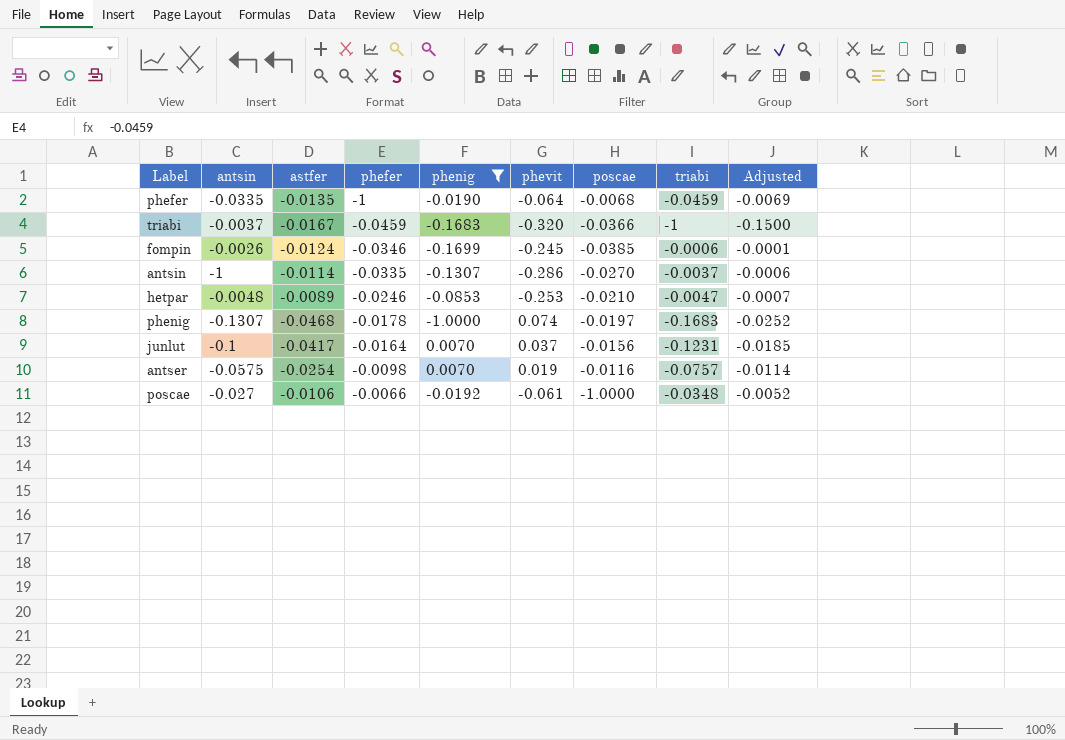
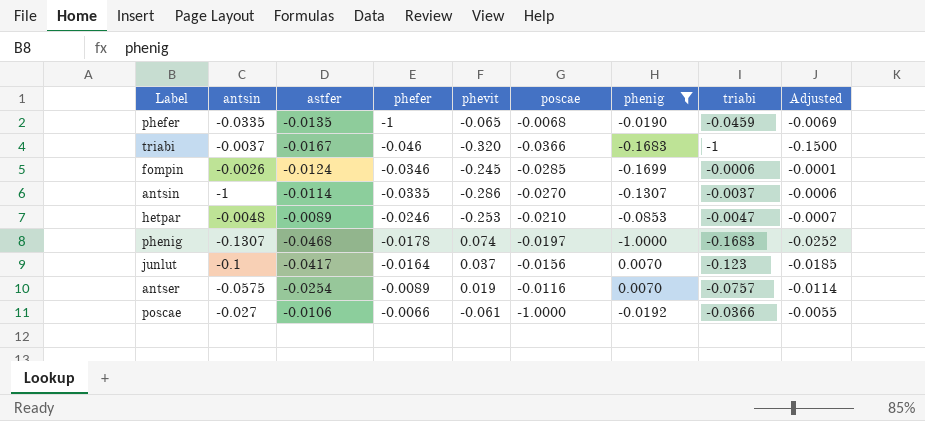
column phenig | position: 5 -> 7
phefer | phevit: -0.064 -> -0.065
triabi | phefer: -0.0459 -> -0.046
fompin | poscae: -0.0385 -> -0.0285
junlut | triabi: -0.1231 -> -0.123
antser | phefer: -0.0098 -> -0.0089
poscae | triabi: -0.0348 -> -0.0366
poscae | Adjusted: -0.0052 -> -0.0055

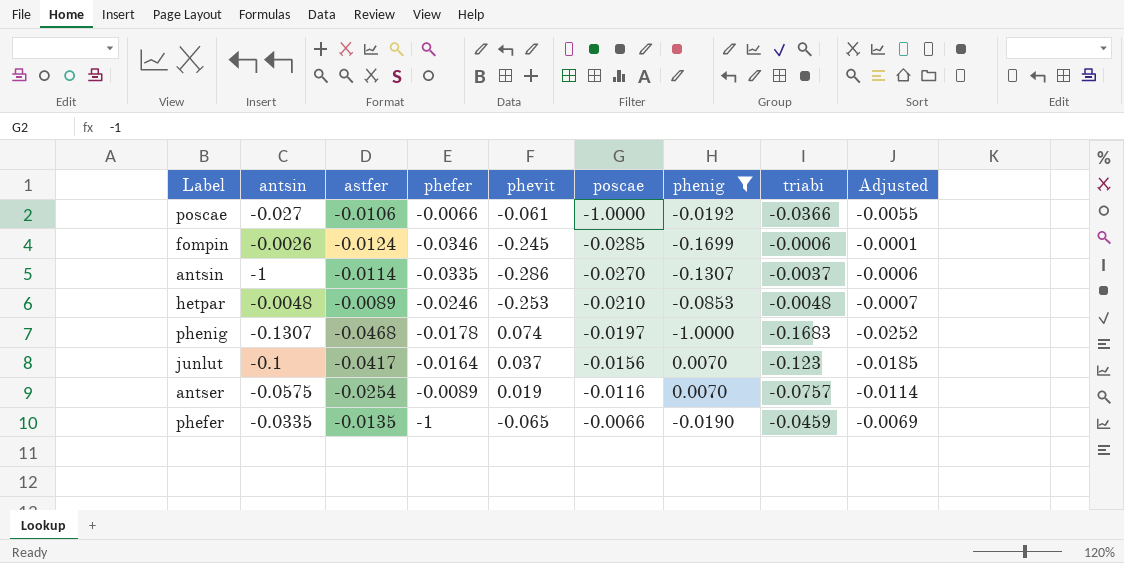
row order: phefer ascending -> poscae ascending
row triabi: -0.0037 | -0.0167 | -0.046 | -0.320 | -0.0366 | -0.1683 | -1 | -0.1500 -> none
hetpar | triabi: -0.0047 -> -0.0048
phefer | poscae: -0.0068 -> -0.0066

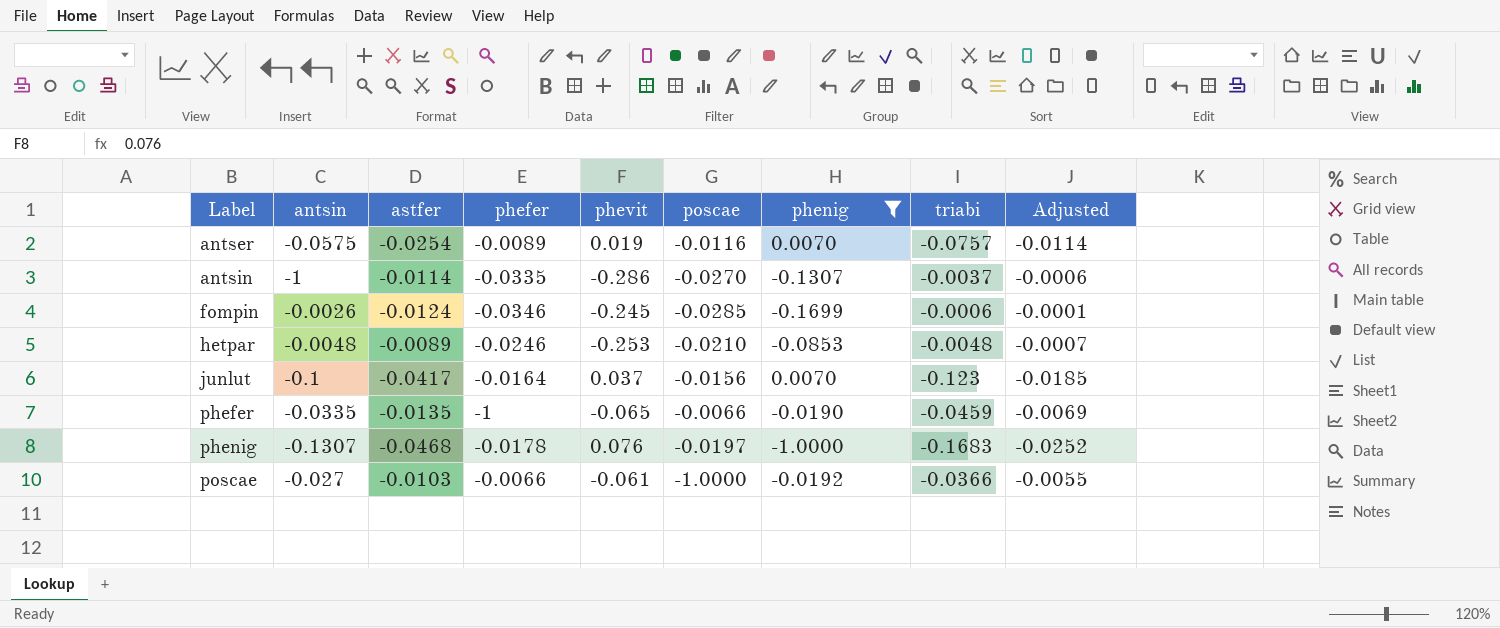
row order: poscae ascending -> Label ascending
phenig | phevit: 0.074 -> 0.076
poscae | astfer: -0.0106 -> -0.0103

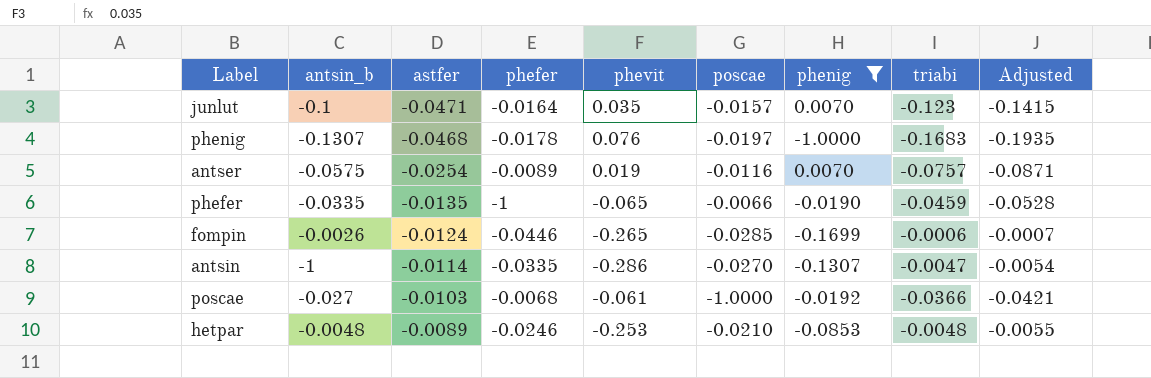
row order: Label ascending -> astfer ascending
column name: antsin -> antsin_b
column Adjusted | formula: [triabi] * 0.15 -> [triabi] * 1.15
junlut | astfer: -0.0417 -> -0.0471
junlut | phevit: 0.037 -> 0.035
junlut | poscae: -0.0156 -> -0.0157
fompin | phefer: -0.0346 -> -0.0446
fompin | phevit: -0.245 -> -0.265
antsin | triabi: -0.0037 -> -0.0047
poscae | phefer: -0.0066 -> -0.0068

